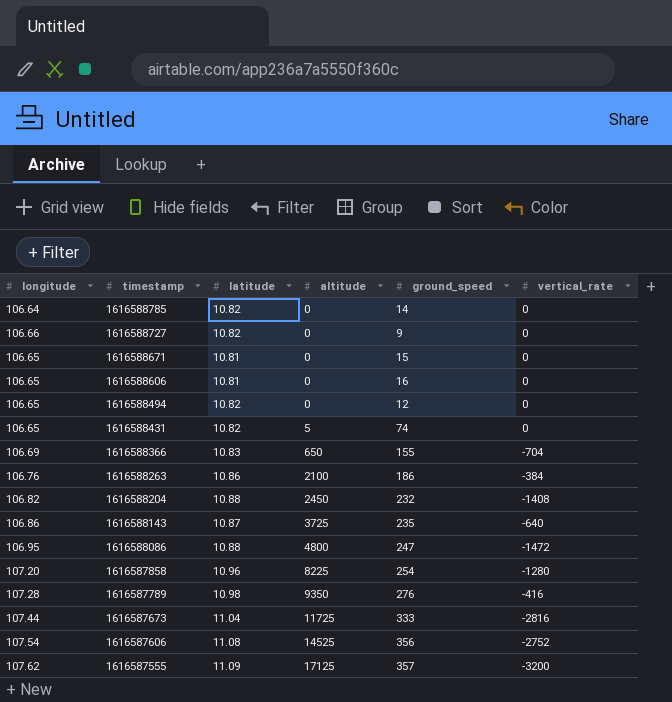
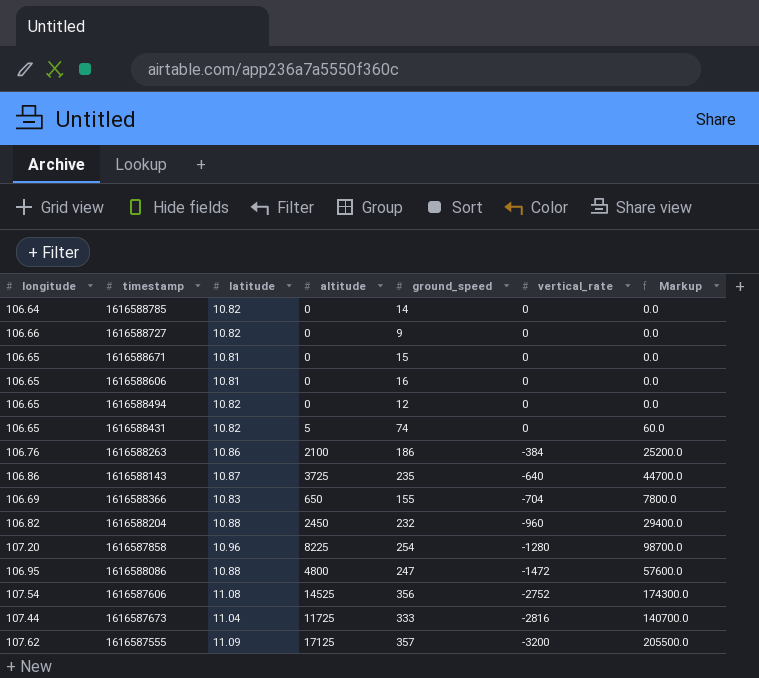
row order: timestamp descending -> vertical_rate descending
column Markup | formula: none -> [altitude] * 12
row 1616587789: 107.28 | 10.98 | 9350 | 276 | -416 -> none
1616588204 | vertical_rate: -1408 -> -960

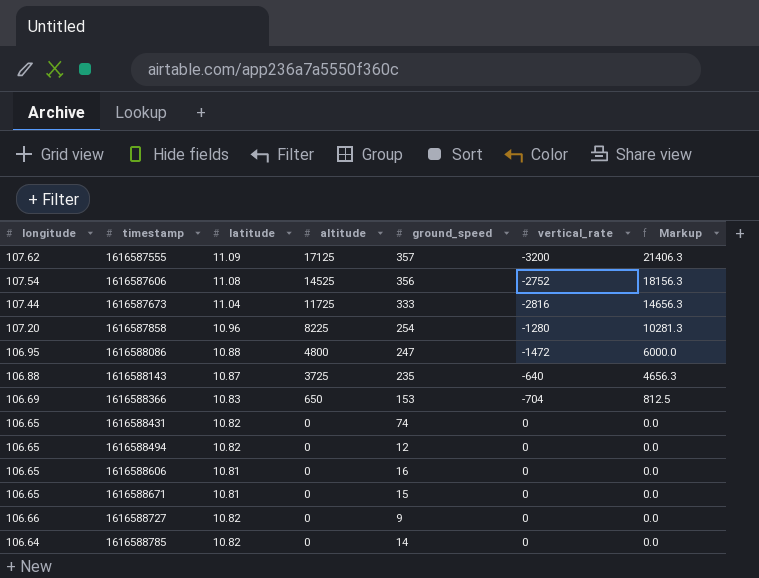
row order: vertical_rate descending -> timestamp ascending
column Markup | formula: [altitude] * 12 -> [altitude] * 1.25
row 1616588263: 106.76 | 10.86 | 2100 | 186 | -384 | 25200.0 -> none
row 1616588204: 106.82 | 10.88 | 2450 | 232 | -960 | 29400.0 -> none
1616588143 | longitude: 106.86 -> 106.88
1616588366 | ground_speed: 155 -> 153
1616588431 | altitude: 5 -> 0

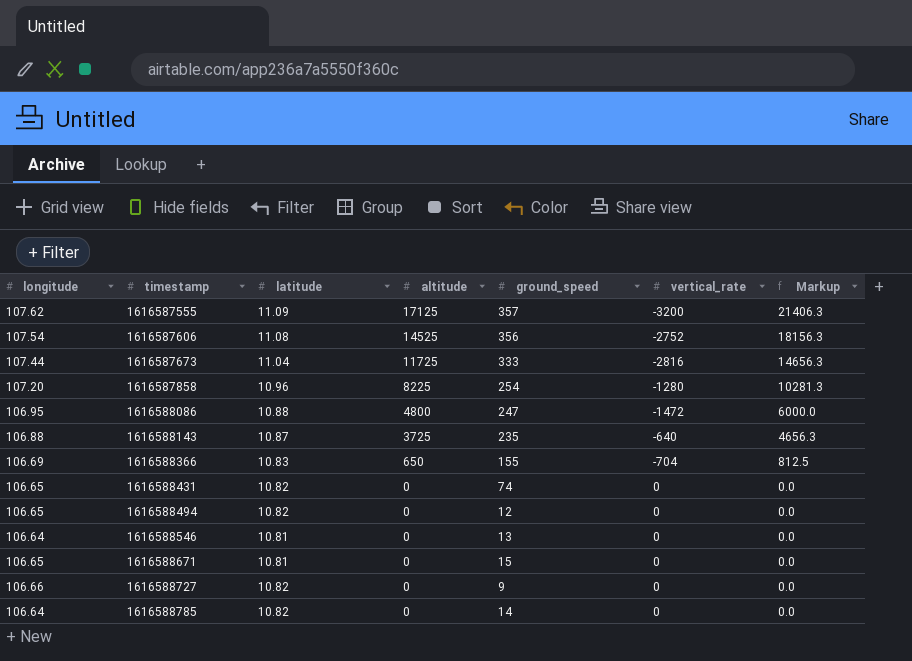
row 1616588606: 106.65 | 10.81 | 0 | 16 | 0 | 0.0 -> none
1616588366 | ground_speed: 153 -> 155
row 1616588546: none -> 106.64 | 10.81 | 0 | 13 | 0 | 0.0

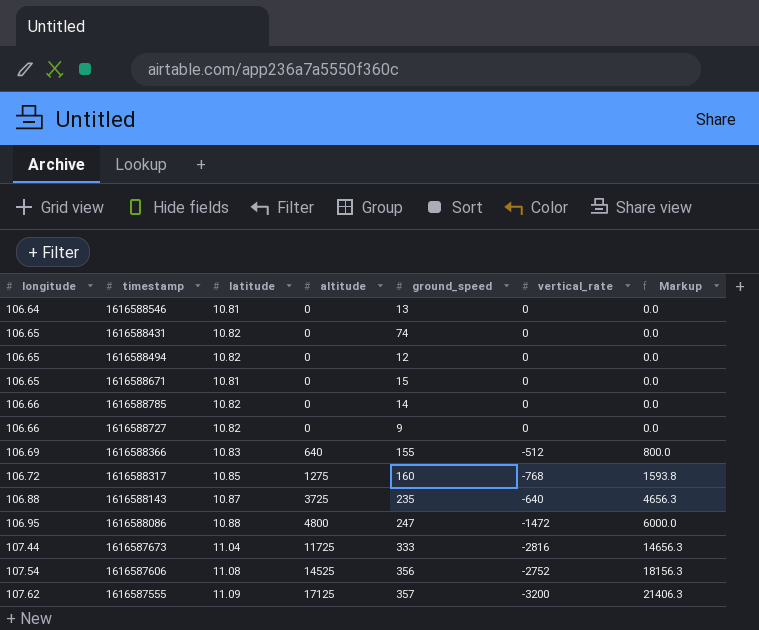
row order: timestamp ascending -> longitude ascending
row 1616587858: 107.20 | 10.96 | 8225 | 254 | -1280 | 10281.3 -> none
1616588785 | longitude: 106.64 -> 106.66
1616588366 | altitude: 650 -> 640
1616588366 | vertical_rate: -704 -> -512
1616588366 | Markup: 812.5 -> 800.0
row 1616588317: none -> 106.72 | 10.85 | 1275 | 160 | -768 | 1593.8

